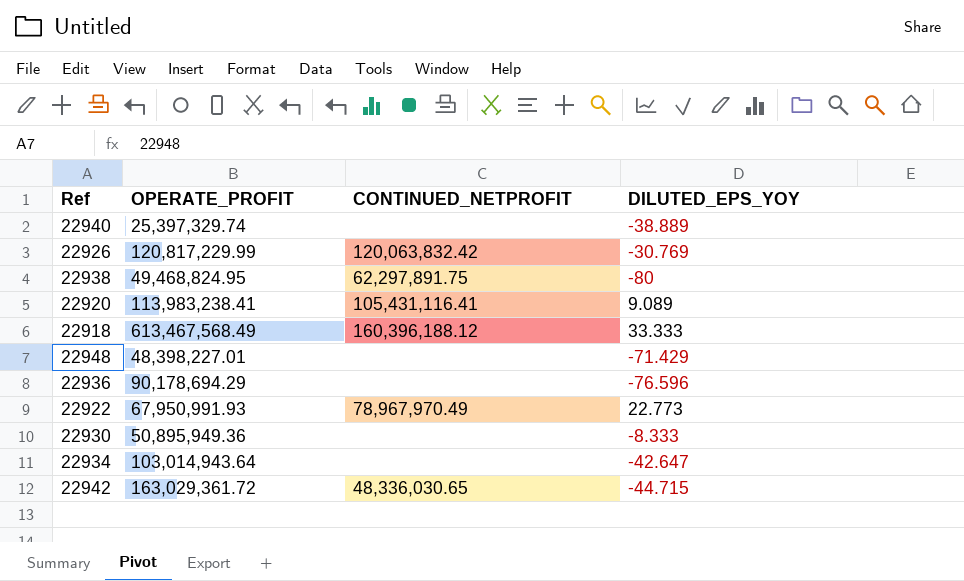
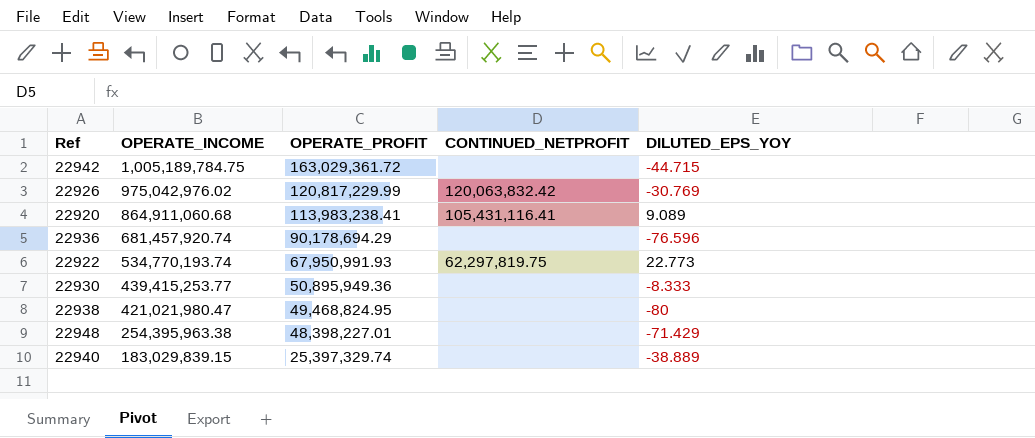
row order: none -> OPERATE_INCOME descending
column OPERATE_INCOME | position: none -> 2
row 22918: 613,467,568.49 | 160,396,188.12 | 33.333 -> none
row 22934: 103,014,943.64 | none | -42.647 -> none
22942 | CONTINUED_NETPROFIT: 48,336,030.65 -> none
22922 | CONTINUED_NETPROFIT: 78,967,970.49 -> 62,297,819.75
22938 | CONTINUED_NETPROFIT: 62,297,891.75 -> none

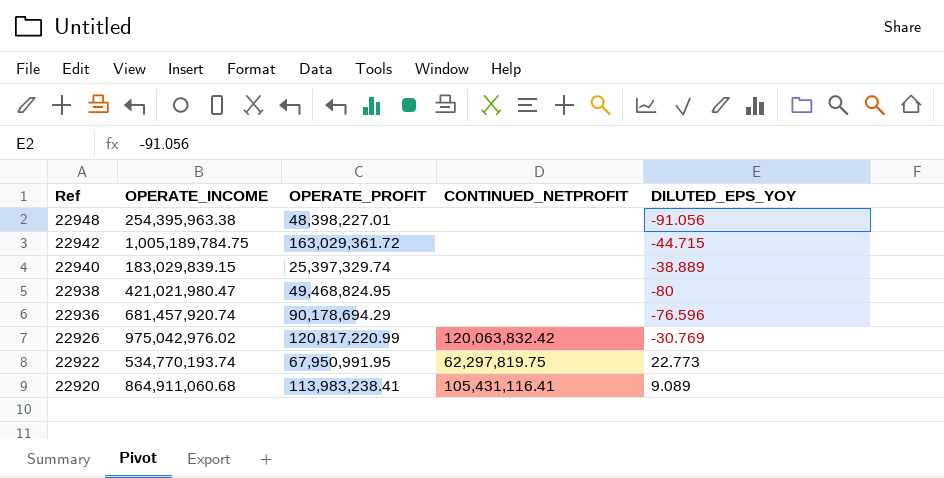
row order: OPERATE_INCOME descending -> Ref descending
row 22930: 439,415,253.77 | 50,895,949.36 | none | -8.333 -> none
22948 | DILUTED_EPS_YOY: -71.429 -> -91.056
22926 | OPERATE_PROFIT: 120,817,229.99 -> 120,817,220.99
22922 | OPERATE_PROFIT: 67,950,991.93 -> 67,950,991.95

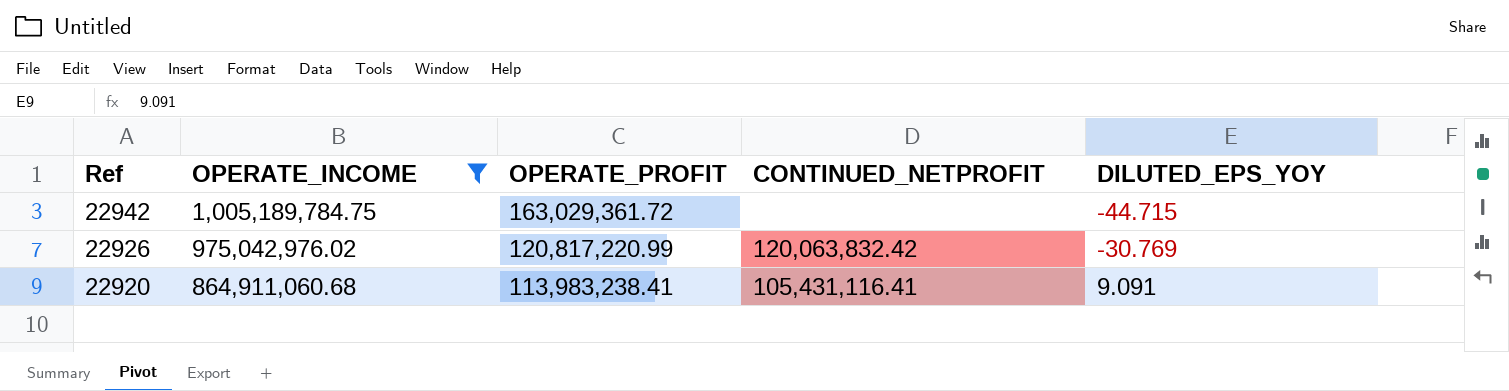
filter: none -> OPERATE_INCOME >= 864,911,060.68
22920 | DILUTED_EPS_YOY: 9.089 -> 9.091

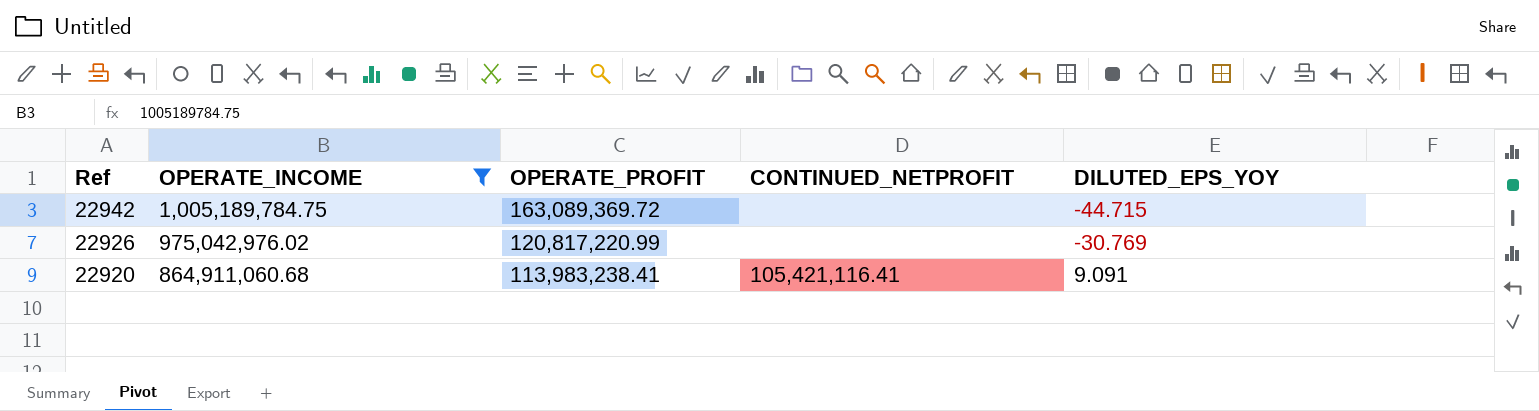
22942 | OPERATE_PROFIT: 163,029,361.72 -> 163,089,369.72
22926 | CONTINUED_NETPROFIT: 120,063,832.42 -> none
22920 | CONTINUED_NETPROFIT: 105,431,116.41 -> 105,421,116.41

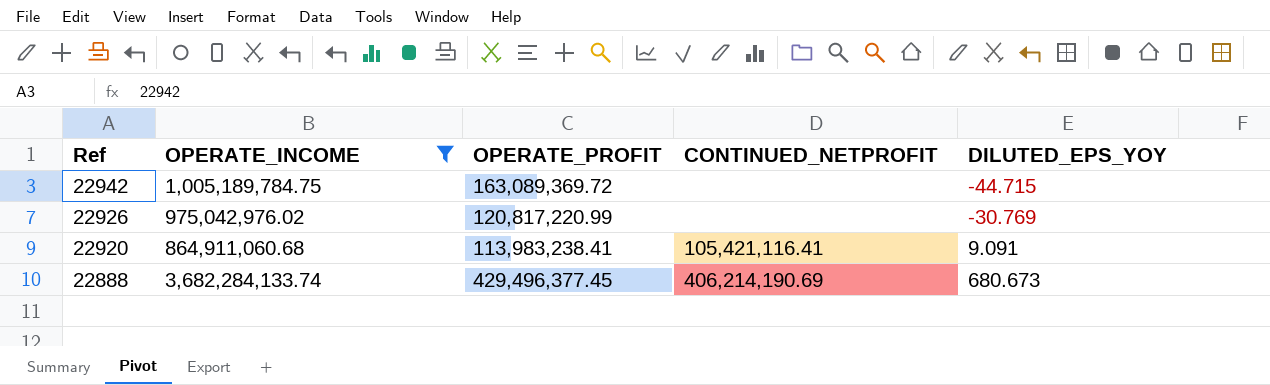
row 22888: none -> 3,682,284,133.74 | 429,496,377.45 | 406,214,190.69 | 680.673

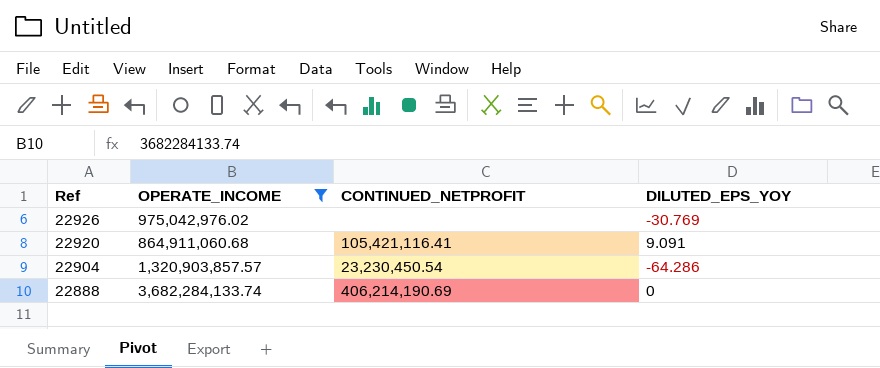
column OPERATE_PROFIT | position: 3 -> none
row 22942: 1,005,189,784.75 | 163,089,369.72 | none | -44.715 -> none
row 22904: none -> 1,320,903,857.57 | 23,230,450.54 | -64.286
22888 | DILUTED_EPS_YOY: 680.673 -> 0

